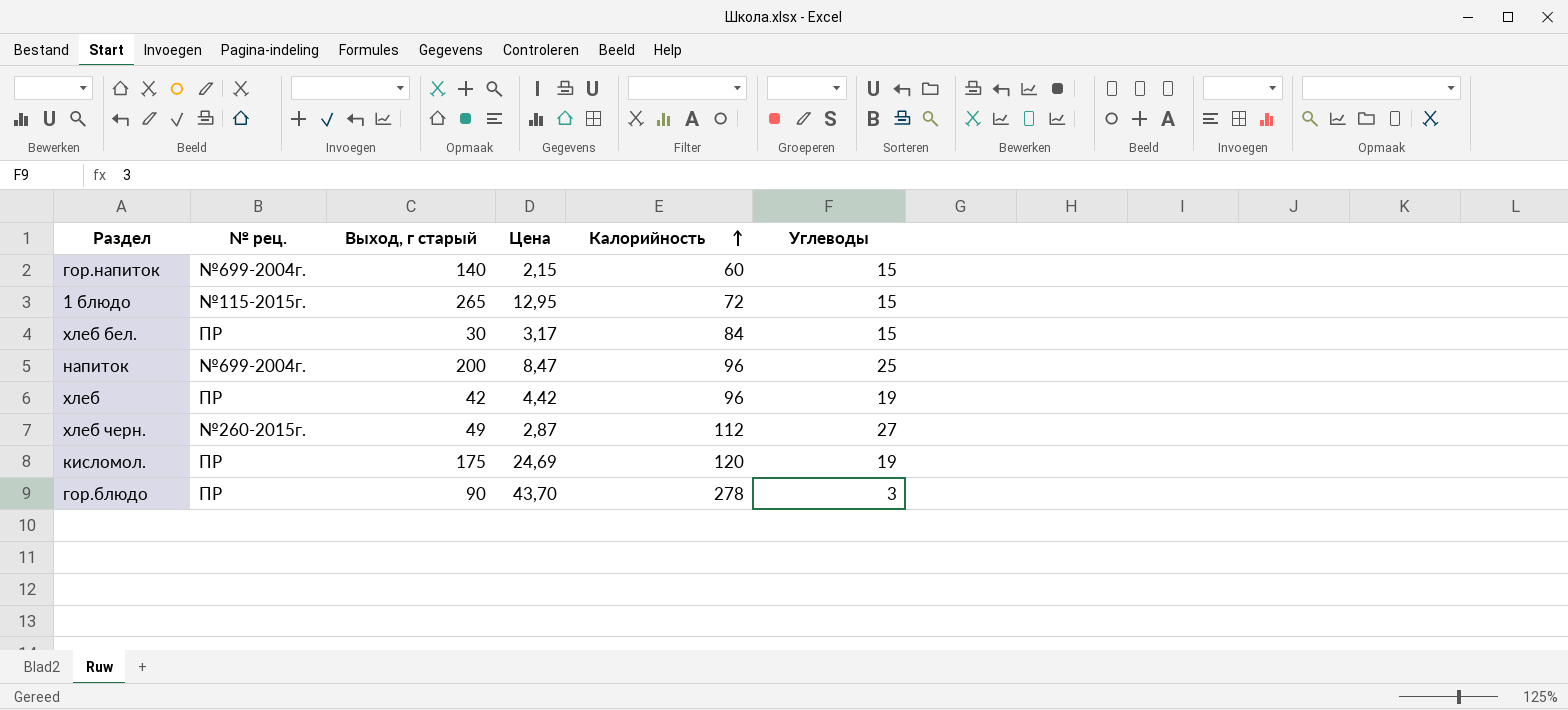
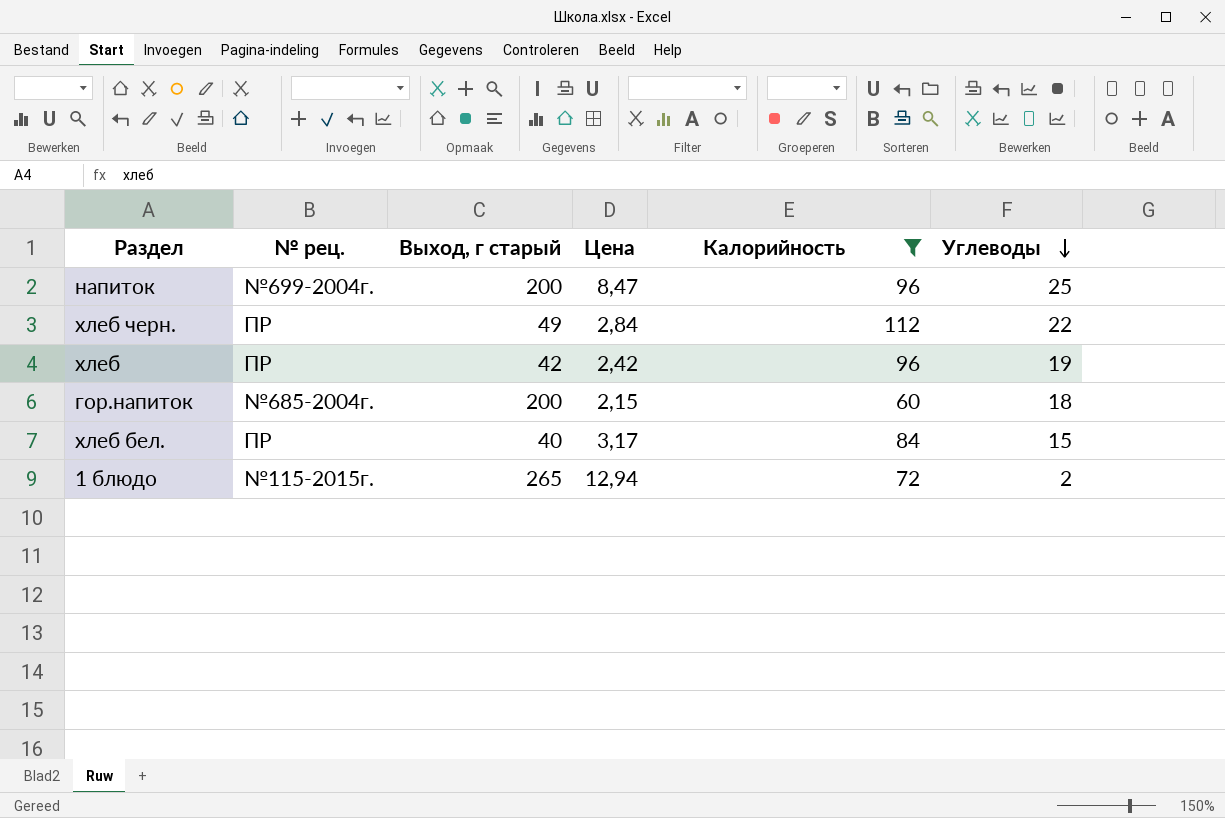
filter: none -> Калорийность <= 112
row order: Калорийность ascending -> Углеводы descending
хлеб черн. | № рец.: №260-2015г. -> ПР
хлеб черн. | Цена: 2,87 -> 2,84
хлеб черн. | Углеводы: 27 -> 22
хлеб | Цена: 4,42 -> 2,42
гор.напиток | № рец.: №699-2004г. -> №685-2004г.
гор.напиток | Выход, г старый: 140 -> 200
гор.напиток | Углеводы: 15 -> 18
хлеб бел. | Выход, г старый: 30 -> 40
1 блюдо | Цена: 12,95 -> 12,94
1 блюдо | Углеводы: 15 -> 2

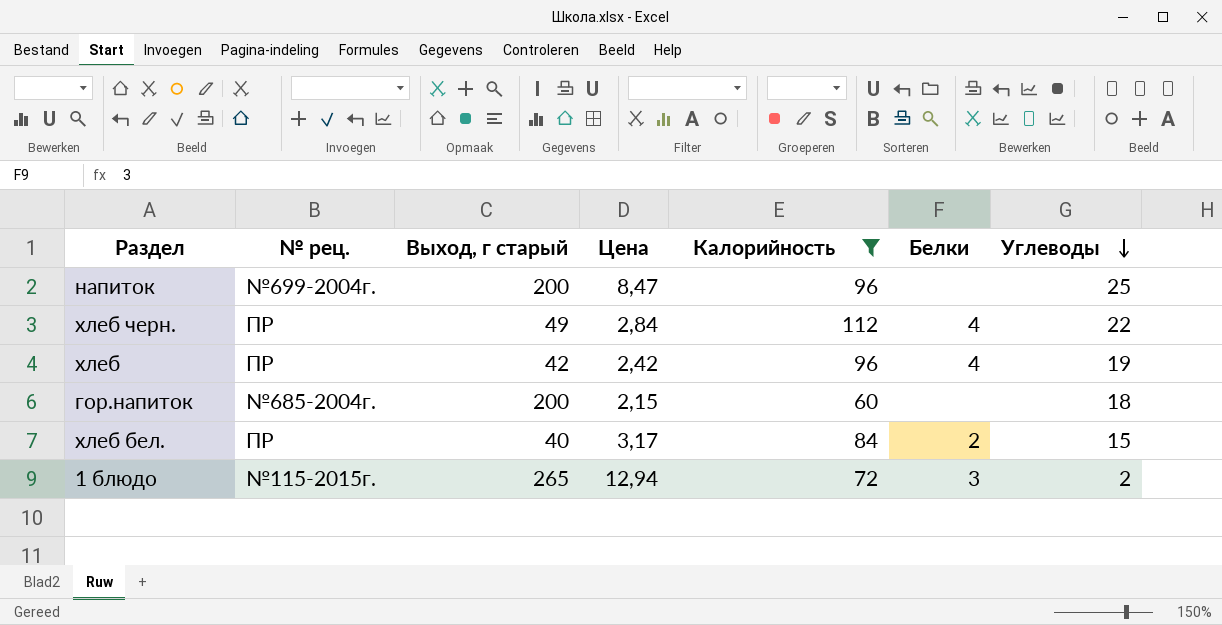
column Белки | position: none -> 6

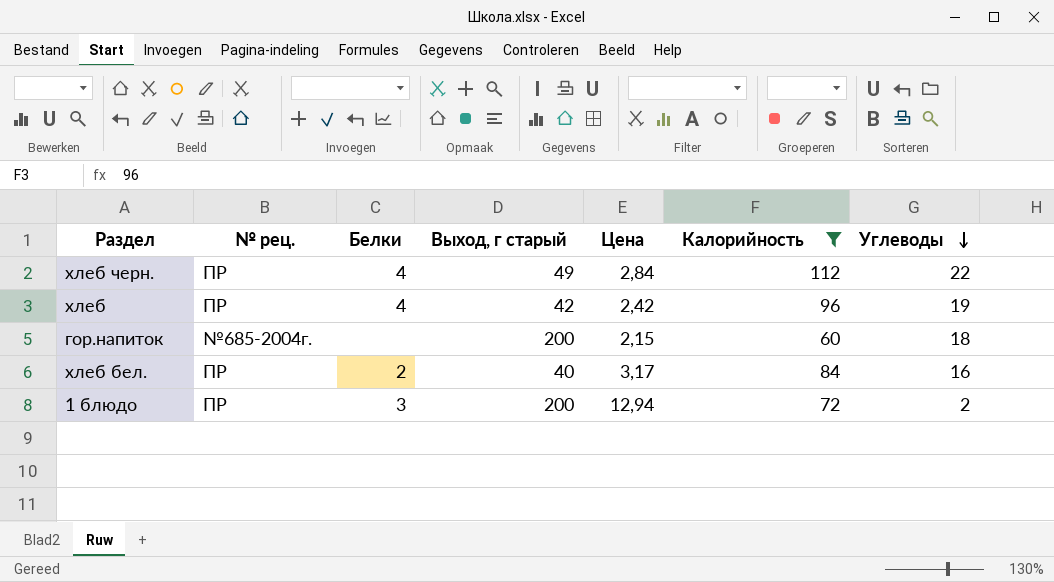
column Белки | position: 6 -> 3
row напиток: №699-2004г. | 200 | 8,47 | 96 | none | 25 -> none
хлеб бел. | Углеводы: 15 -> 16
1 блюдо | № рец.: №115-2015г. -> ПР
1 блюдо | Выход, г старый: 265 -> 200

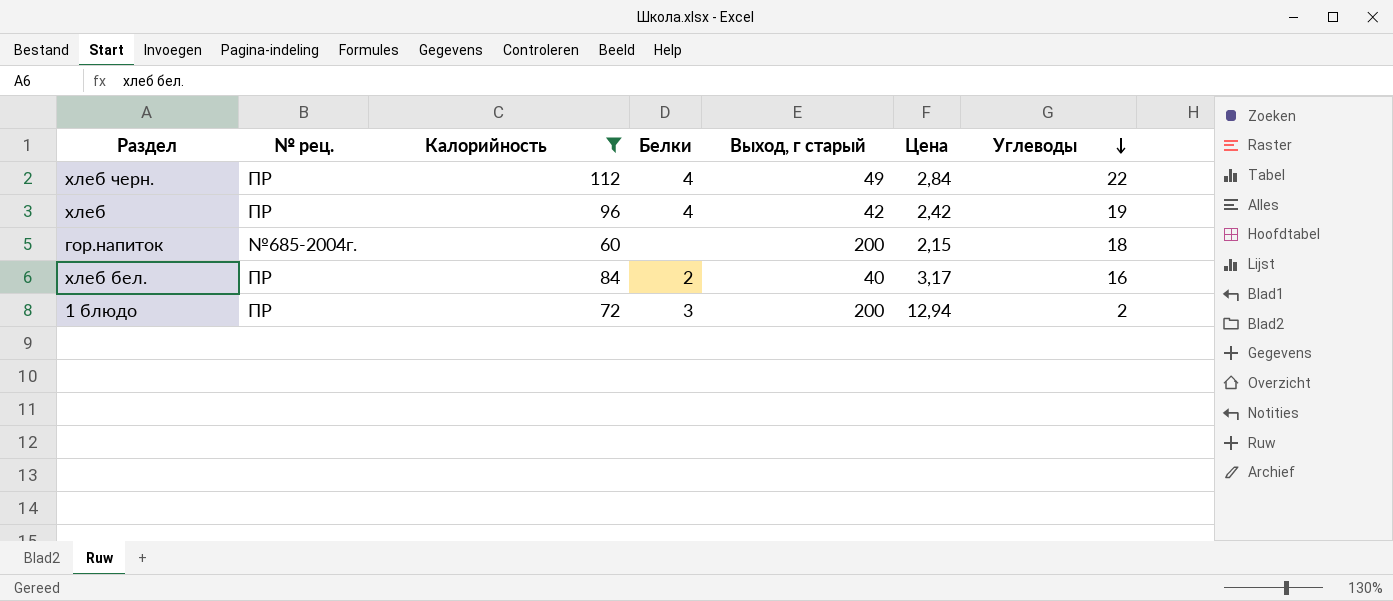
column Калорийность | position: 6 -> 3

